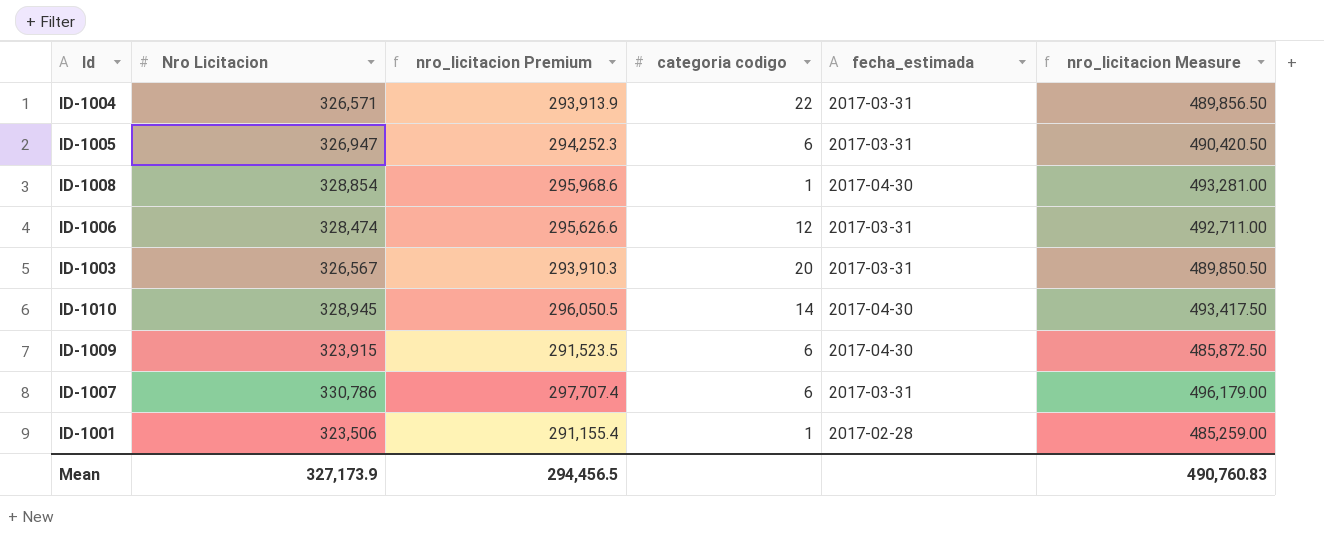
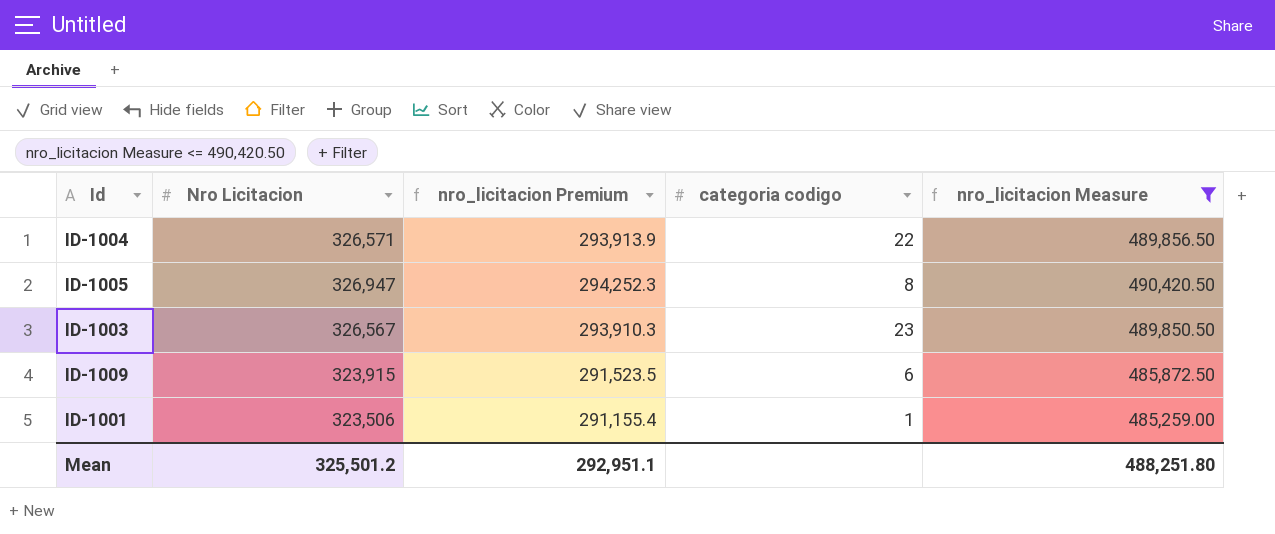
filter: none -> nro_licitacion Measure <= 490,420.50
column fecha_estimada | position: 5 -> none
ID-1005 | categoria codigo: 6 -> 8
ID-1003 | categoria codigo: 20 -> 23
Mean | Nro Licitacion: 327,173.9 -> 325,501.2
Mean | nro_licitacion Premium: 294,456.5 -> 292,951.1
Mean | nro_licitacion Measure: 490,760.83 -> 488,251.80

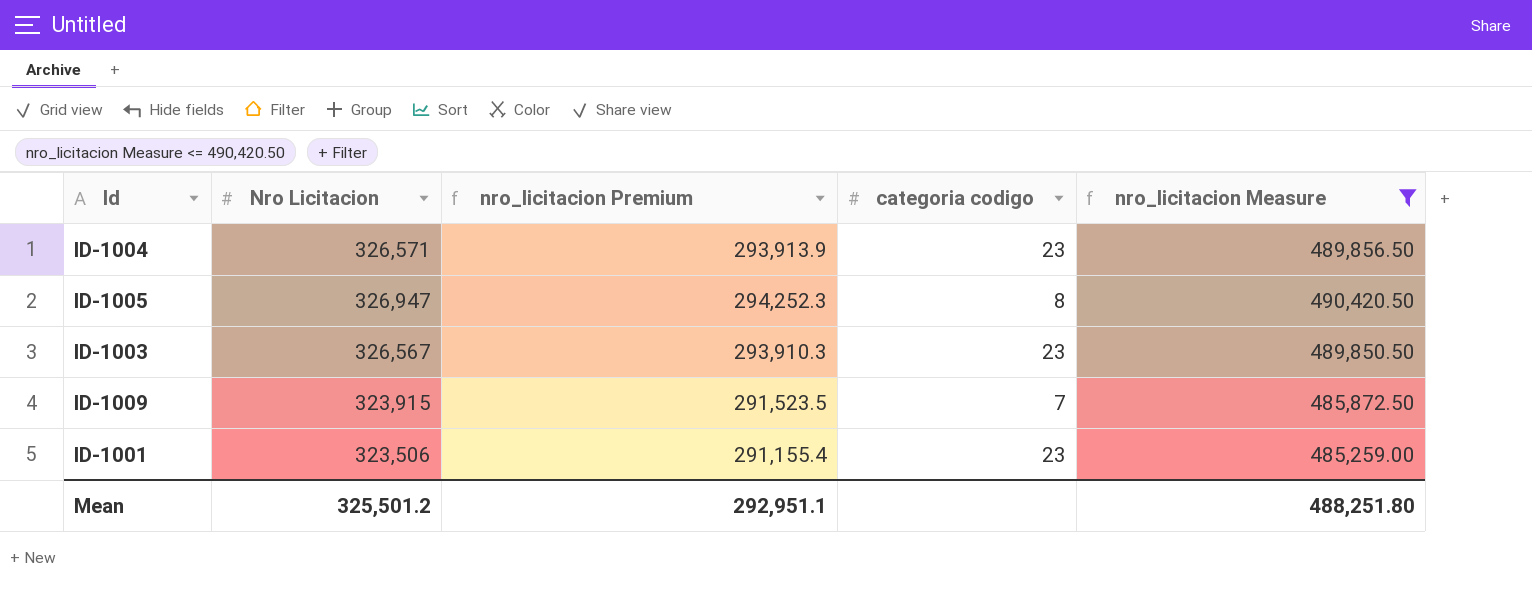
ID-1004 | categoria codigo: 22 -> 23
ID-1009 | categoria codigo: 6 -> 7
ID-1001 | categoria codigo: 1 -> 23

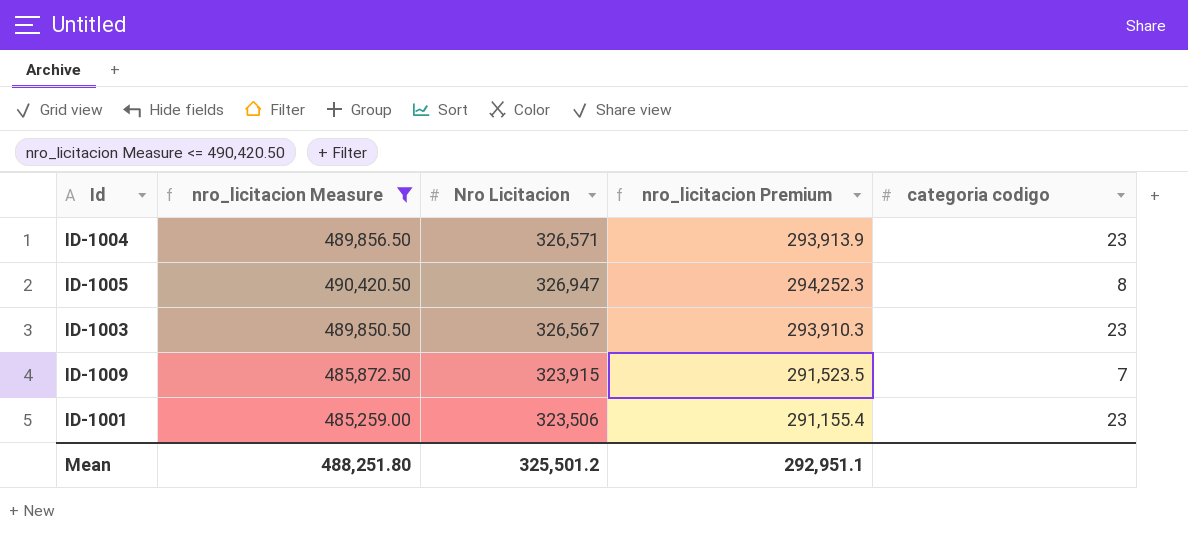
column nro_licitacion Measure | position: 5 -> 2

